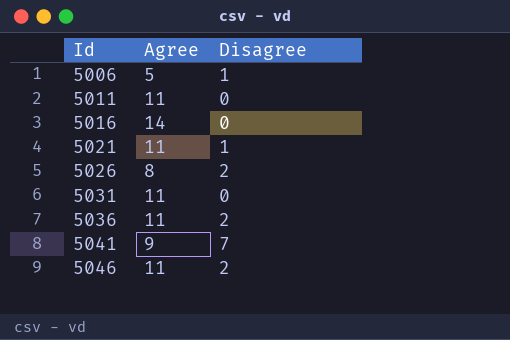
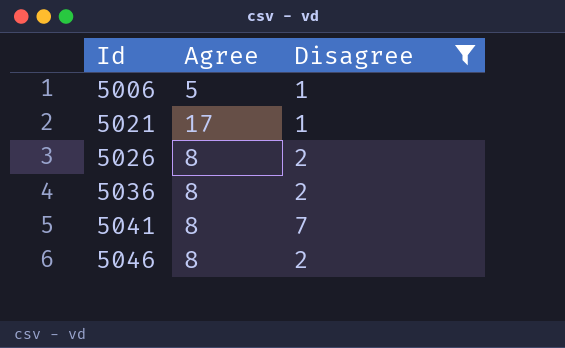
filter: none -> Disagree != 0
5021 | Agree: 11 -> 17
5036 | Agree: 11 -> 8
5041 | Agree: 9 -> 8
5046 | Agree: 11 -> 8

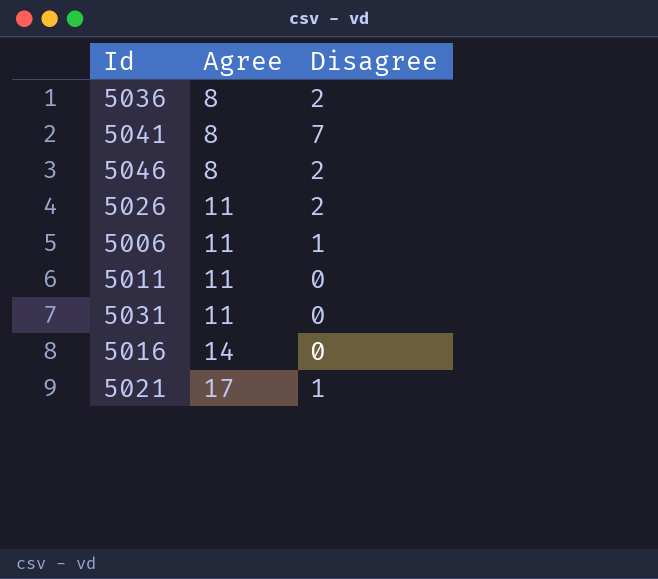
filter: Disagree != 0 -> none
row order: Id ascending -> Agree ascending
5026 | Agree: 8 -> 11
5006 | Agree: 5 -> 11

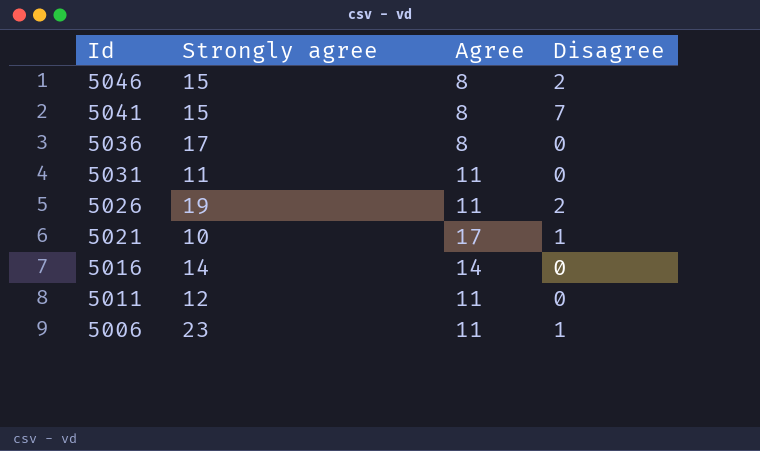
row order: Agree ascending -> Id descending
column Strongly agree | position: none -> 2
5036 | Disagree: 2 -> 0

